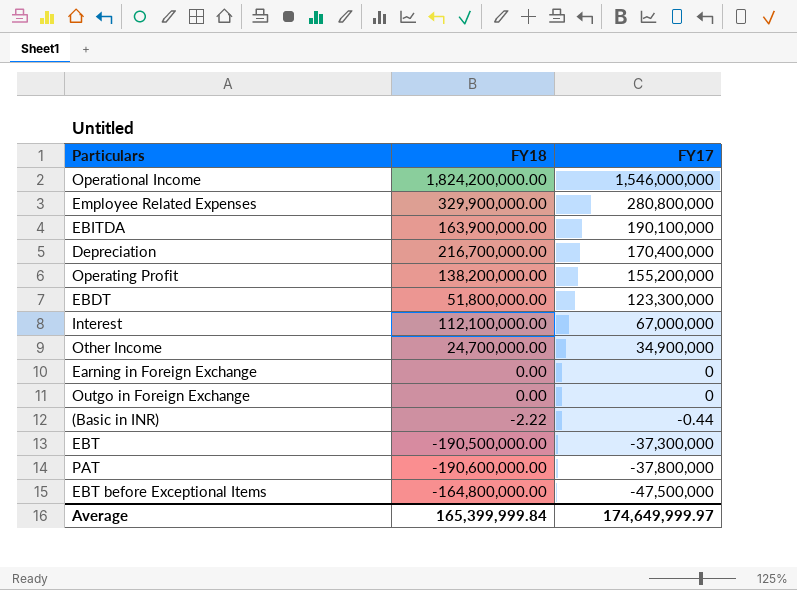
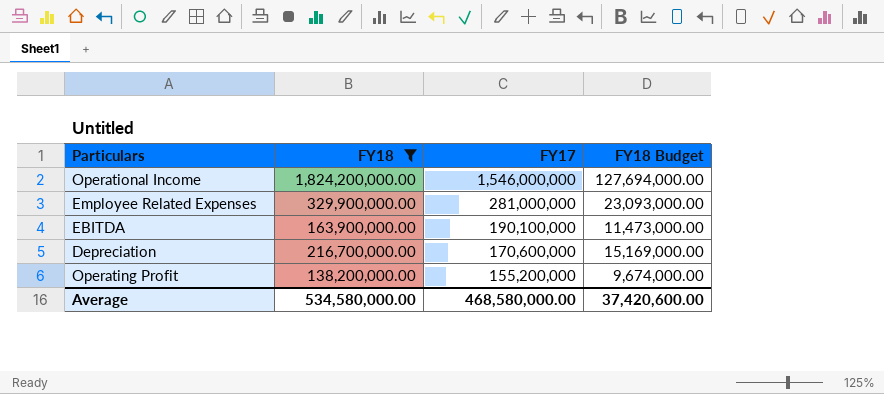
filter: none -> FY18 >= 138,200,000.00
column FY18 Budget | formula: none -> [FY18] * 0.07
Employee Related Expenses | FY17: 280,800,000 -> 281,000,000
Depreciation | FY17: 170,400,000 -> 170,600,000
Average | FY18: 165,399,999.84 -> 534,580,000.00
Average | FY17: 174,649,999.97 -> 468,580,000.00

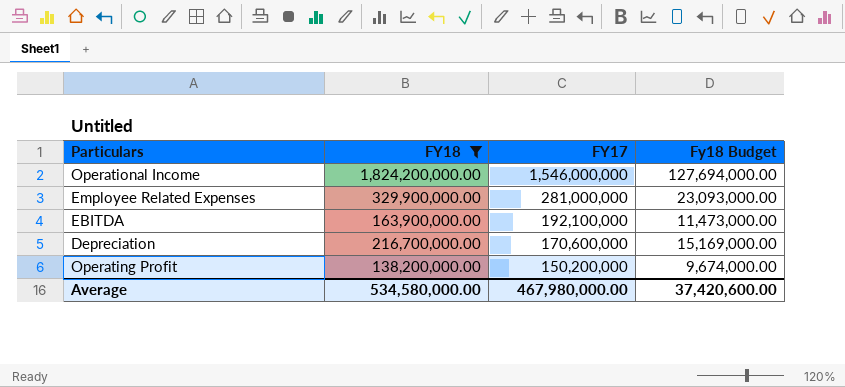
column name: FY18 Budget -> Fy18 Budget
EBITDA | FY17: 190,100,000 -> 192,100,000
Operating Profit | FY17: 155,200,000 -> 150,200,000
Average | FY17: 468,580,000.00 -> 467,980,000.00

